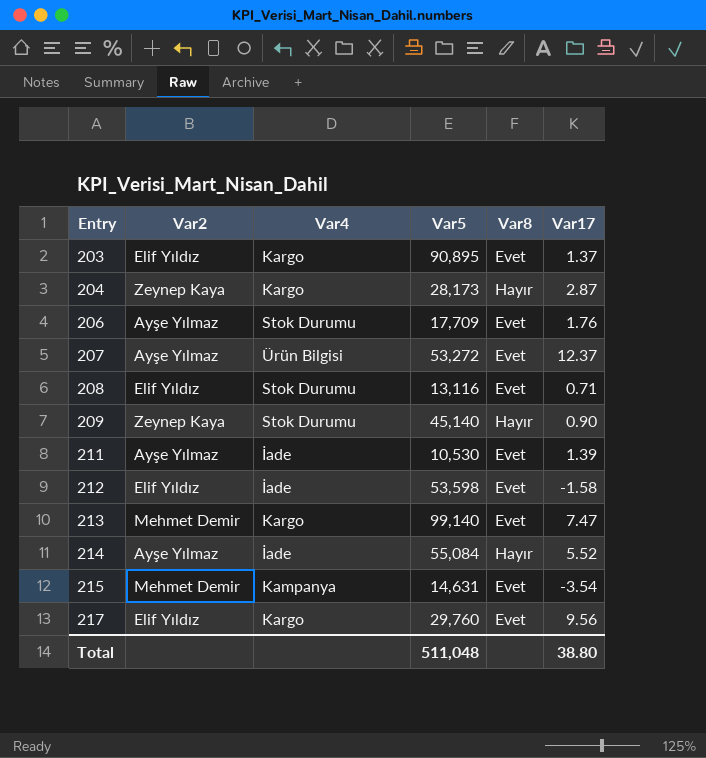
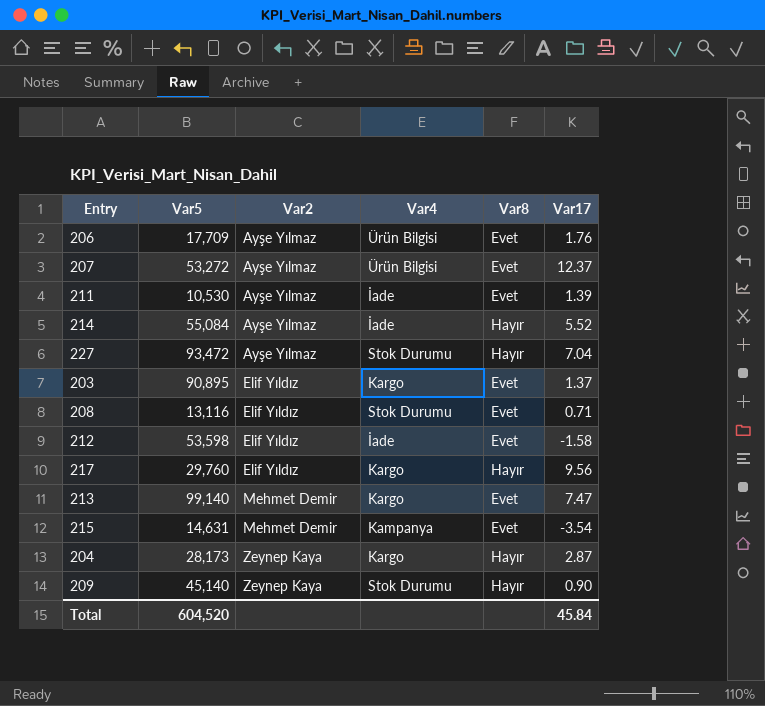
row order: Entry ascending -> Var2 ascending
column Var5 | position: 4 -> 2
206 | Var4: Stok Durumu -> Ürün Bilgisi
row 227: none -> 93,472 | Ayşe Yılmaz | Stok Durumu | Hayır | 7.04
217 | Var8: Evet -> Hayır
Total | Var5: 511,048 -> 604,520
Total | Var17: 38.80 -> 45.84

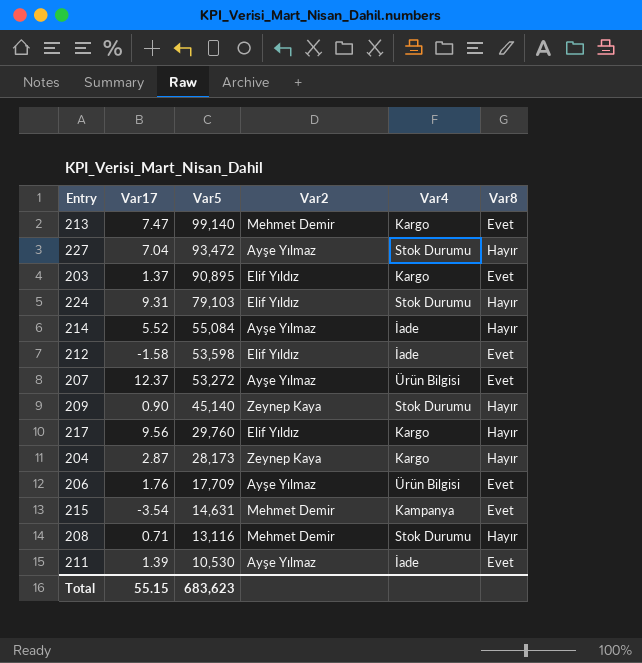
row order: Var2 ascending -> Var5 descending
column Var17 | position: 6 -> 2
row 224: none -> 9.31 | 79,103 | Elif Yıldız | Stok Durumu | Hayır
208 | Var2: Elif Yıldız -> Mehmet Demir
208 | Var8: Evet -> Hayır
Total | Var17: 45.84 -> 55.15
Total | Var5: 604,520 -> 683,623

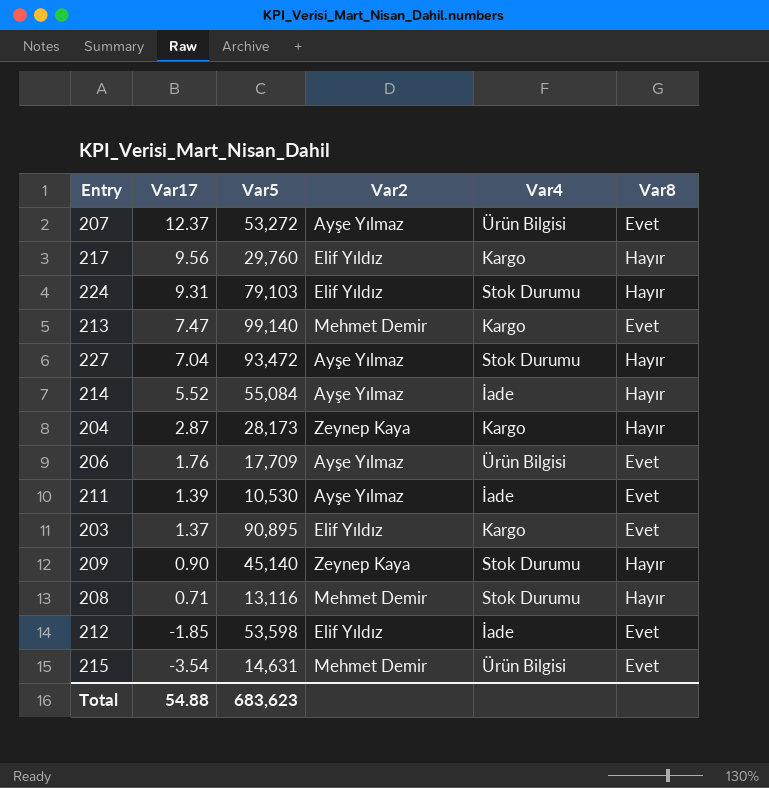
row order: Var5 descending -> Var17 descending
212 | Var17: -1.58 -> -1.85
215 | Var4: Kampanya -> Ürün Bilgisi
Total | Var17: 55.15 -> 54.88

